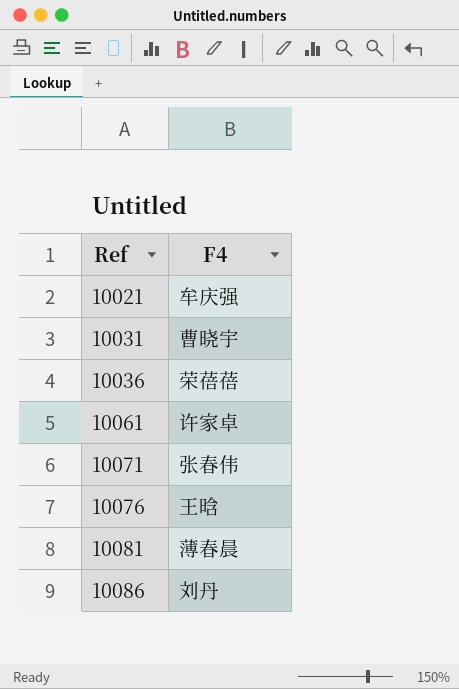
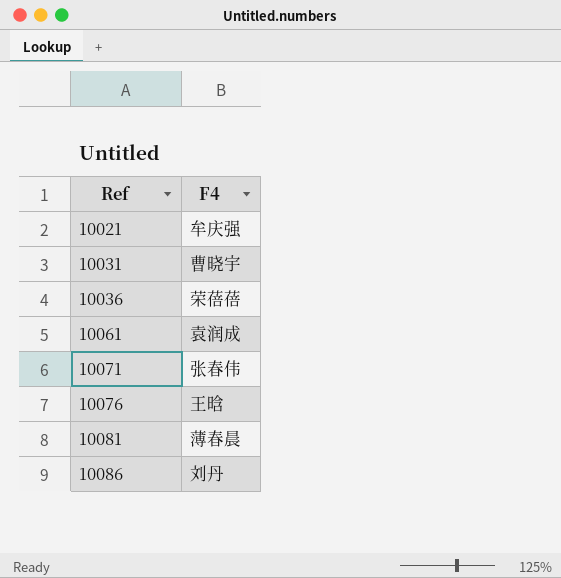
10061 | F4: 许家卓 -> 袁润成

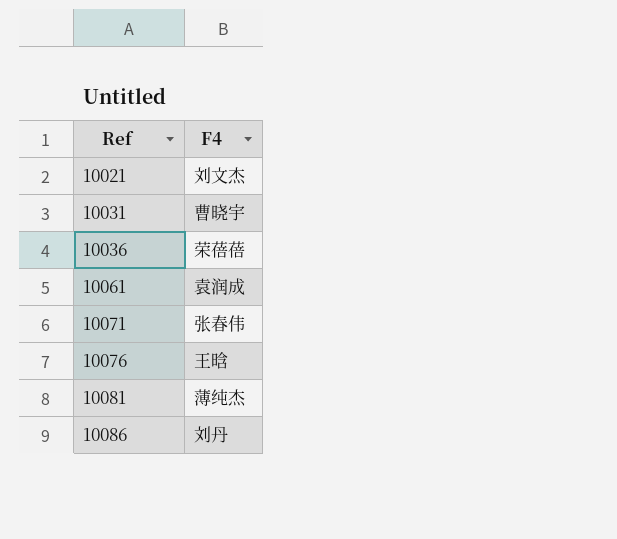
10021 | F4: 牟庆强 -> 刘文杰
10081 | F4: 薄春晨 -> 薄纯杰

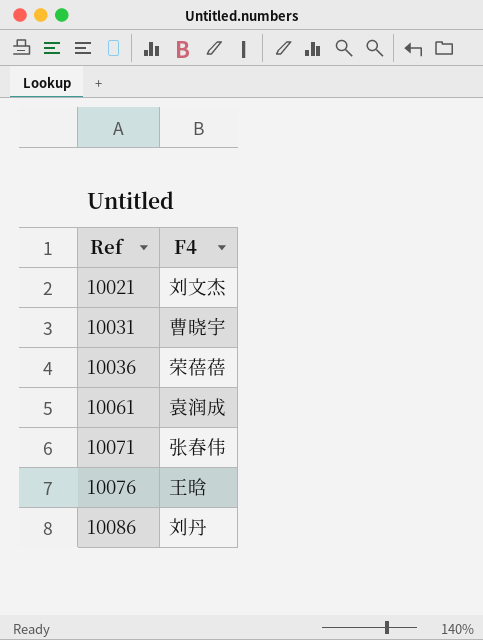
row 10081: 薄纯杰 -> none

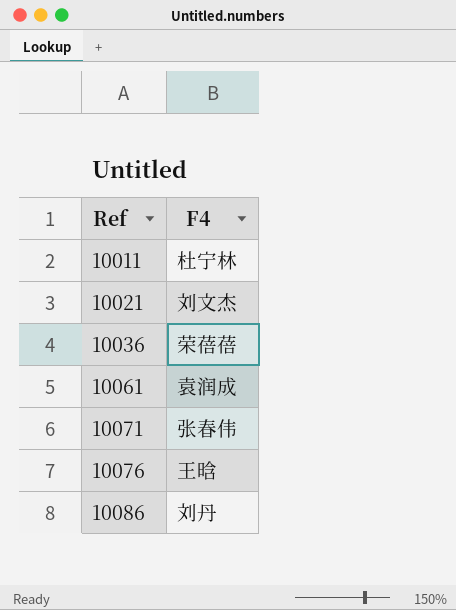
row 10031: 曹晓宇 -> none
row 10011: none -> 杜宁林

